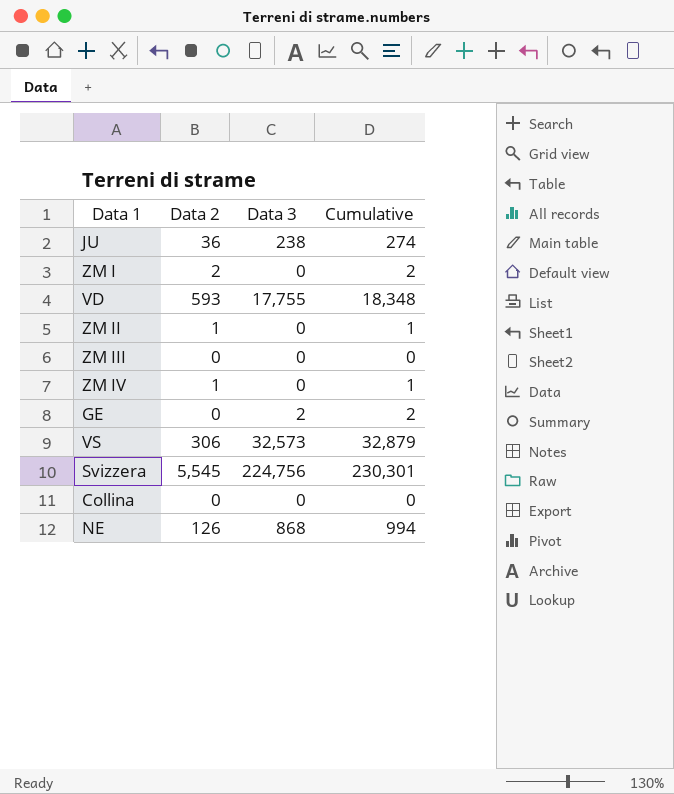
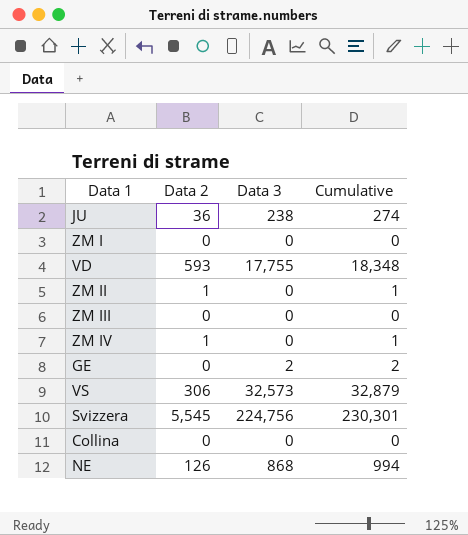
ZM I | Data 2: 2 -> 0
ZM I | Cumulative: 2 -> 0

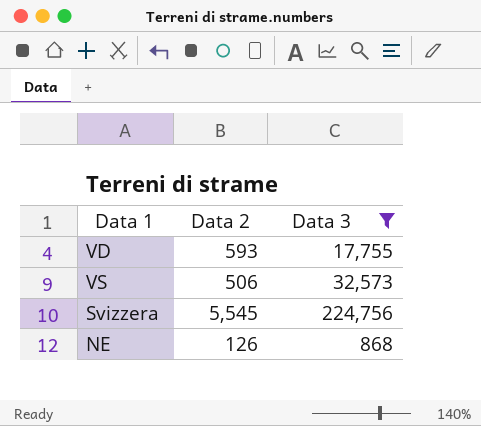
filter: none -> Data 3 >= 868
column Cumulative | formula: [Data 2] + [Data 3] -> none
VS | Data 2: 306 -> 506

